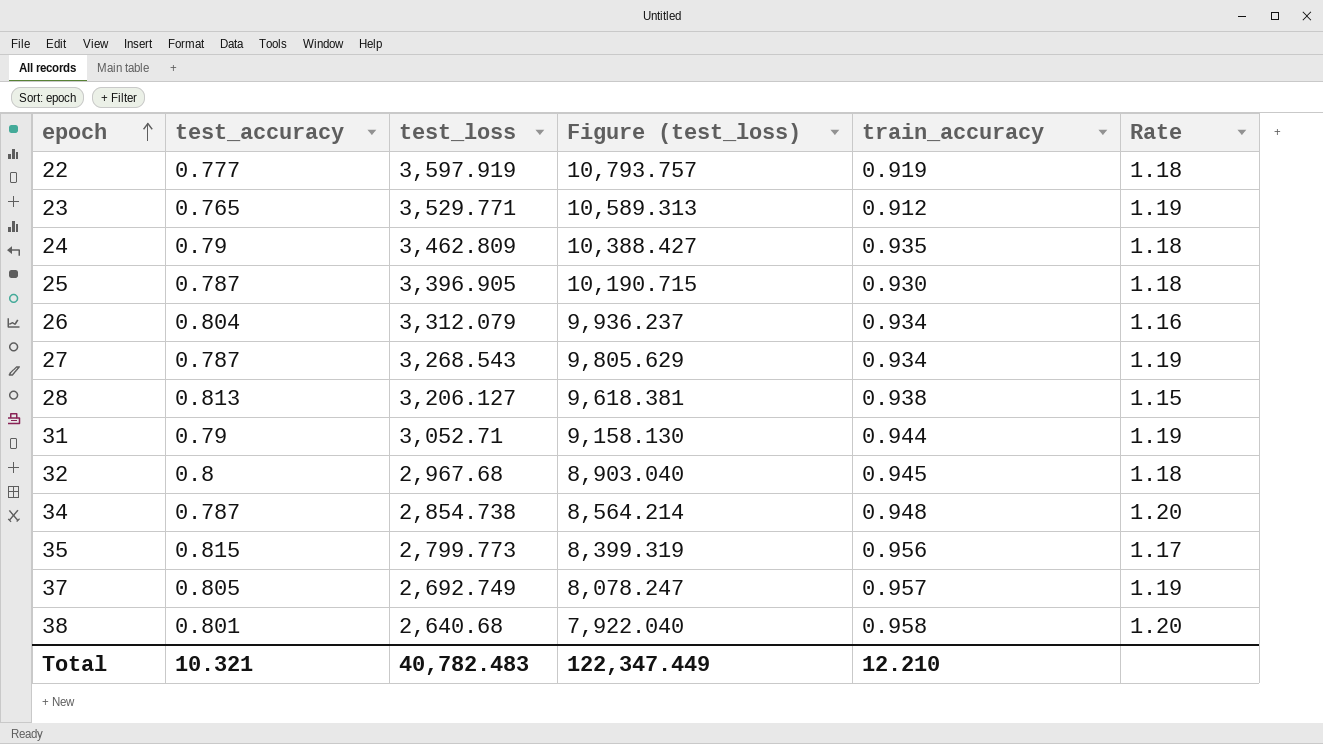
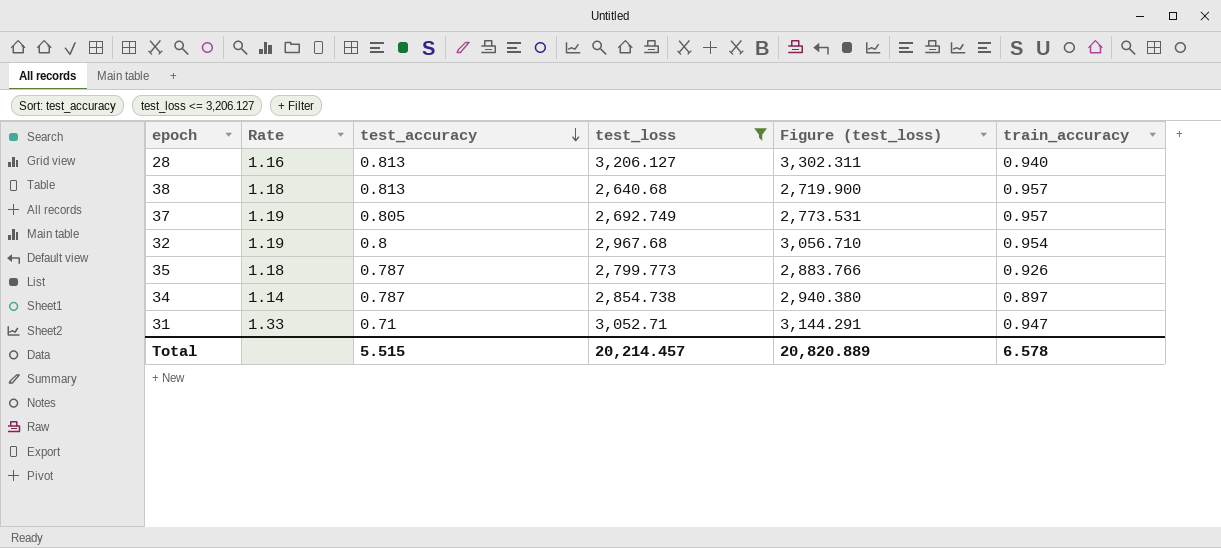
filter: none -> test_loss <= 3,206.127
row order: epoch ascending -> test_accuracy descending
column Rate | position: 6 -> 2
column Figure (test_loss) | formula: [test_loss] * 3 -> [test_loss] * 1.03
28 | Rate: 1.15 -> 1.16
28 | train_accuracy: 0.938 -> 0.940
38 | Rate: 1.20 -> 1.18
38 | test_accuracy: 0.801 -> 0.813
38 | train_accuracy: 0.958 -> 0.957
32 | Rate: 1.18 -> 1.19
32 | train_accuracy: 0.945 -> 0.954
35 | Rate: 1.17 -> 1.18
35 | test_accuracy: 0.815 -> 0.787
35 | train_accuracy: 0.956 -> 0.926
34 | Rate: 1.20 -> 1.14
34 | train_accuracy: 0.948 -> 0.897
31 | Rate: 1.19 -> 1.33
31 | test_accuracy: 0.79 -> 0.71
31 | train_accuracy: 0.944 -> 0.947
Total | test_accuracy: 10.321 -> 5.515
Total | test_loss: 40,782.483 -> 20,214.457
Total | Figure (test_loss): 122,347.449 -> 20,820.889
Total | train_accuracy: 12.210 -> 6.578

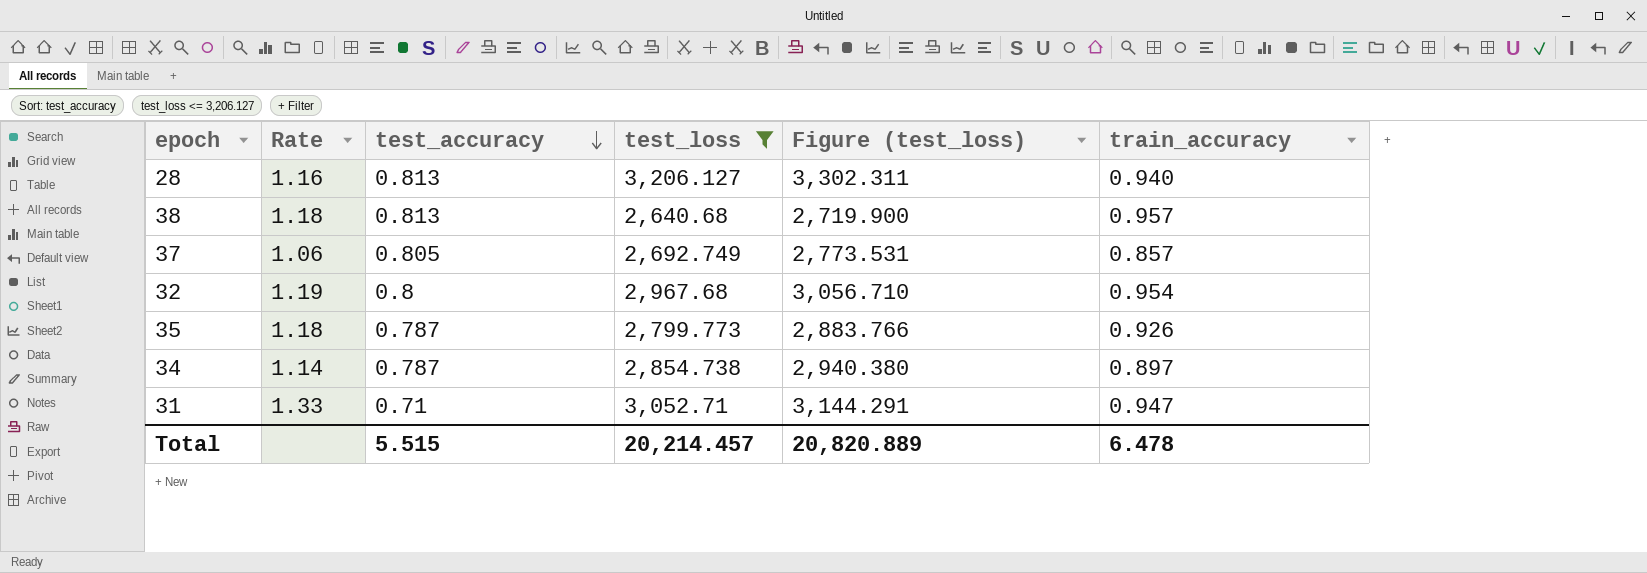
37 | Rate: 1.19 -> 1.06
37 | train_accuracy: 0.957 -> 0.857
Total | train_accuracy: 6.578 -> 6.478

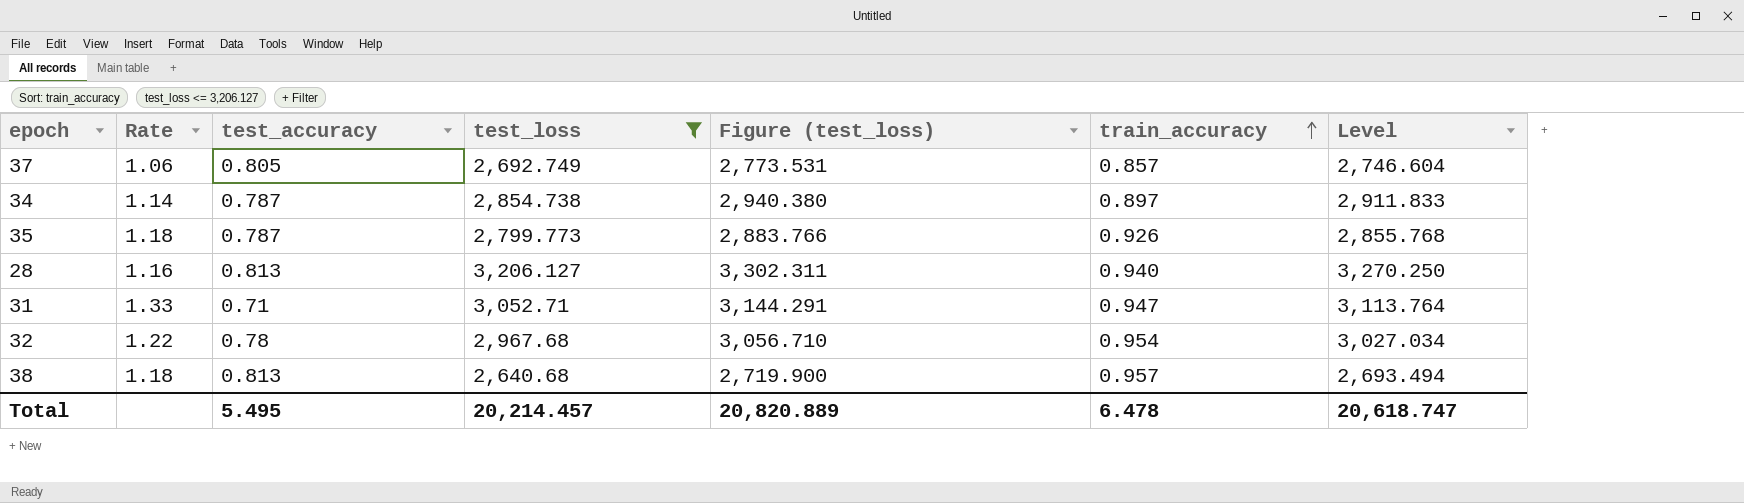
row order: test_accuracy descending -> train_accuracy ascending
column Level | formula: none -> [test_loss] * 1.02
32 | Rate: 1.19 -> 1.22
32 | test_accuracy: 0.8 -> 0.78
Total | test_accuracy: 5.515 -> 5.495

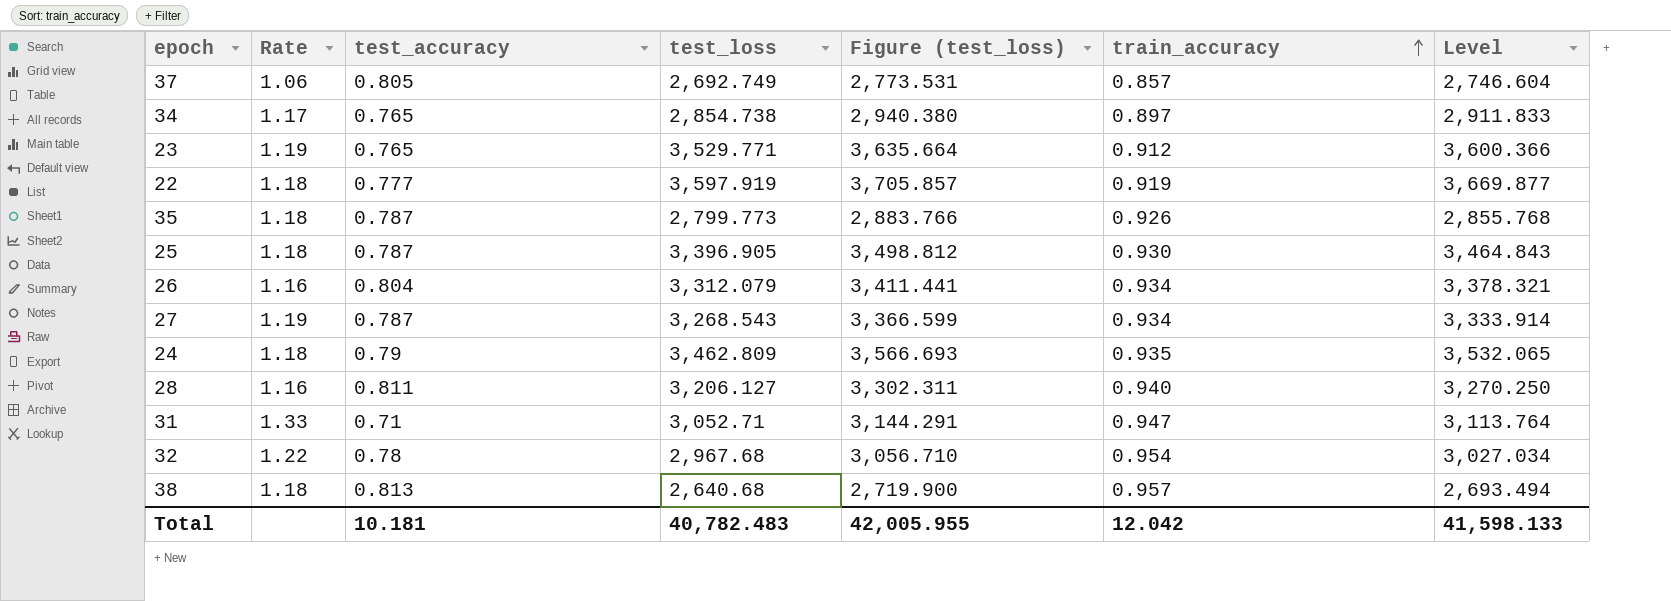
filter: test_loss <= 3,206.127 -> none
34 | Rate: 1.14 -> 1.17
34 | test_accuracy: 0.787 -> 0.765
28 | test_accuracy: 0.813 -> 0.811
Total | test_accuracy: 5.495 -> 10.181
Total | test_loss: 20,214.457 -> 40,782.483
Total | Figure (test_loss): 20,820.889 -> 42,005.955
Total | train_accuracy: 6.478 -> 12.042
Total | Level: 20,618.747 -> 41,598.133

